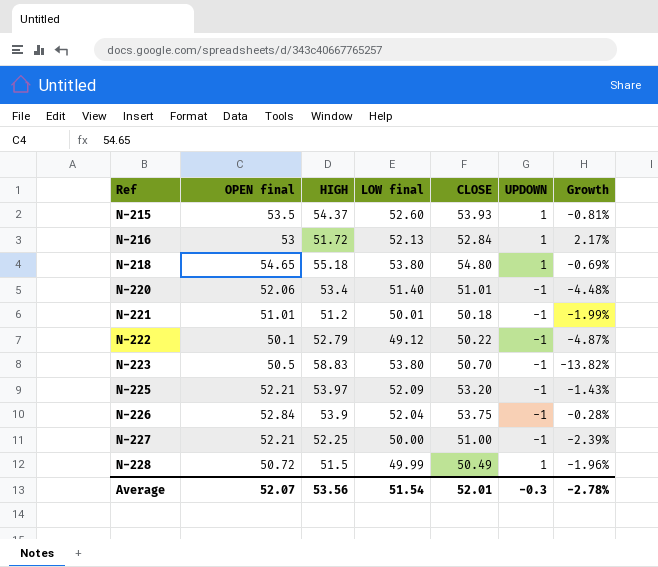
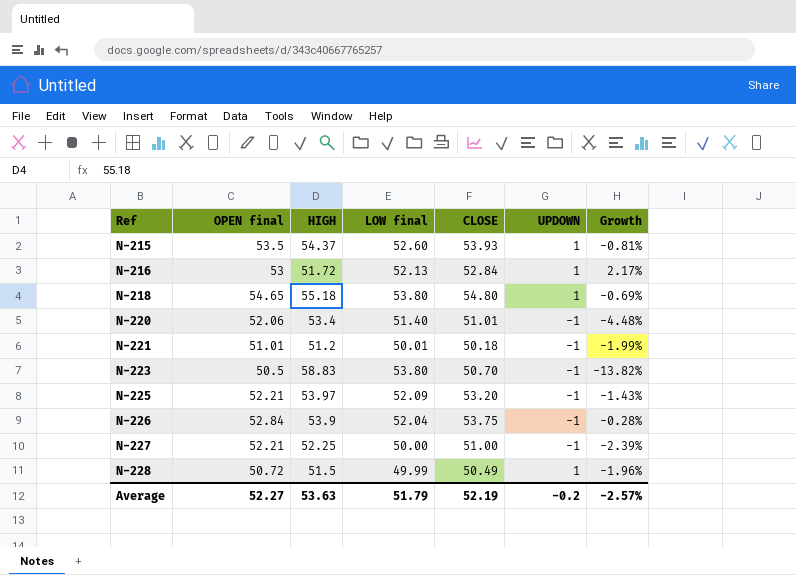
row N-222: 50.1 | 52.79 | 49.12 | 50.22 | -1 | -4.87% -> none
Average | OPEN final: 52.07 -> 52.27
Average | HIGH: 53.56 -> 53.63
Average | LOW final: 51.54 -> 51.79
Average | CLOSE: 52.01 -> 52.19
Average | UPDOWN: -0.3 -> -0.2
Average | Growth: -2.78% -> -2.57%

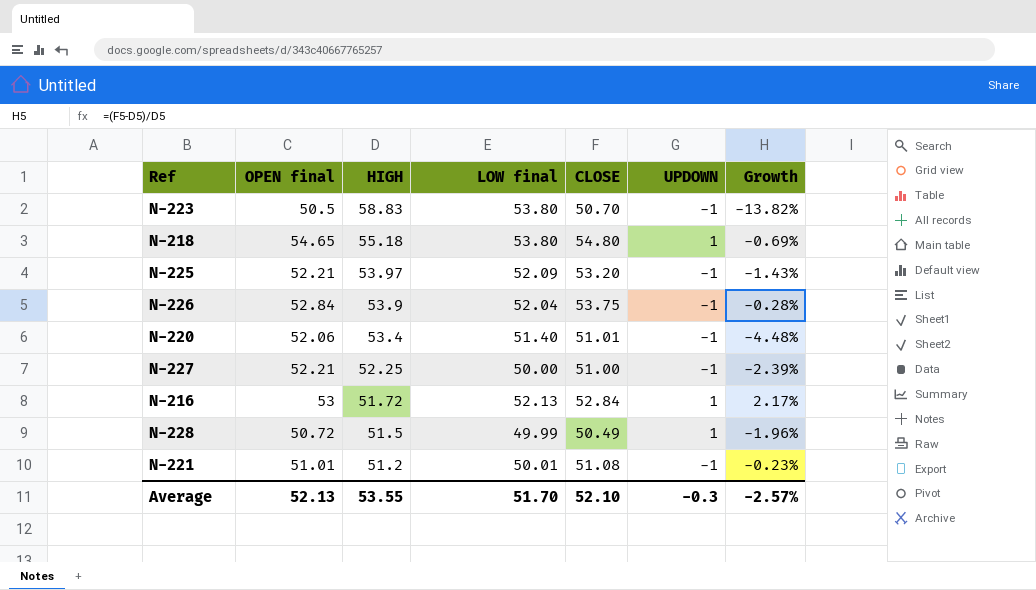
row order: Ref ascending -> HIGH descending
row N-215: 53.5 | 54.37 | 52.60 | 53.93 | 1 | -0.81% -> none
N-221 | CLOSE: 50.18 -> 51.08
N-221 | Growth: -1.99% -> -0.23%
Average | OPEN final: 52.27 -> 52.13
Average | HIGH: 53.63 -> 53.55
Average | LOW final: 51.79 -> 51.70
Average | CLOSE: 52.19 -> 52.10
Average | UPDOWN: -0.2 -> -0.3

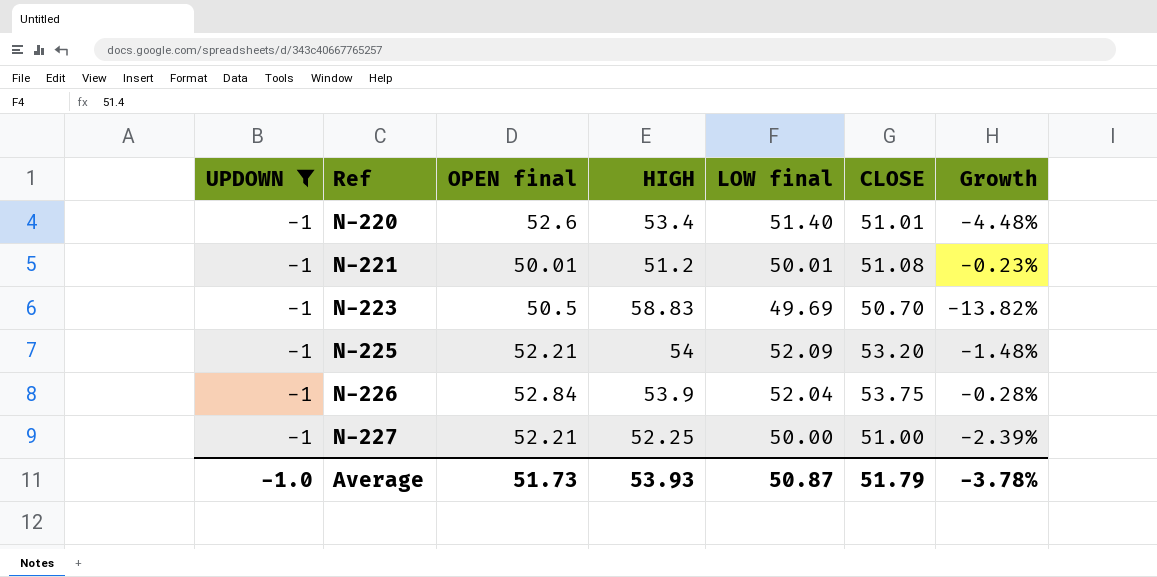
filter: none -> UPDOWN = -1
row order: HIGH descending -> Ref ascending
column UPDOWN | position: 6 -> 1
N-220 | OPEN final: 52.06 -> 52.6
N-221 | OPEN final: 51.01 -> 50.01
N-223 | LOW final: 53.80 -> 49.69
N-225 | HIGH: 53.97 -> 54
N-225 | Growth: -1.43% -> -1.48%
Average | UPDOWN: -0.3 -> -1.0
Average | OPEN final: 52.13 -> 51.73
Average | HIGH: 53.55 -> 53.93
Average | LOW final: 51.70 -> 50.87
Average | CLOSE: 52.10 -> 51.79
Average | Growth: -2.57% -> -3.78%

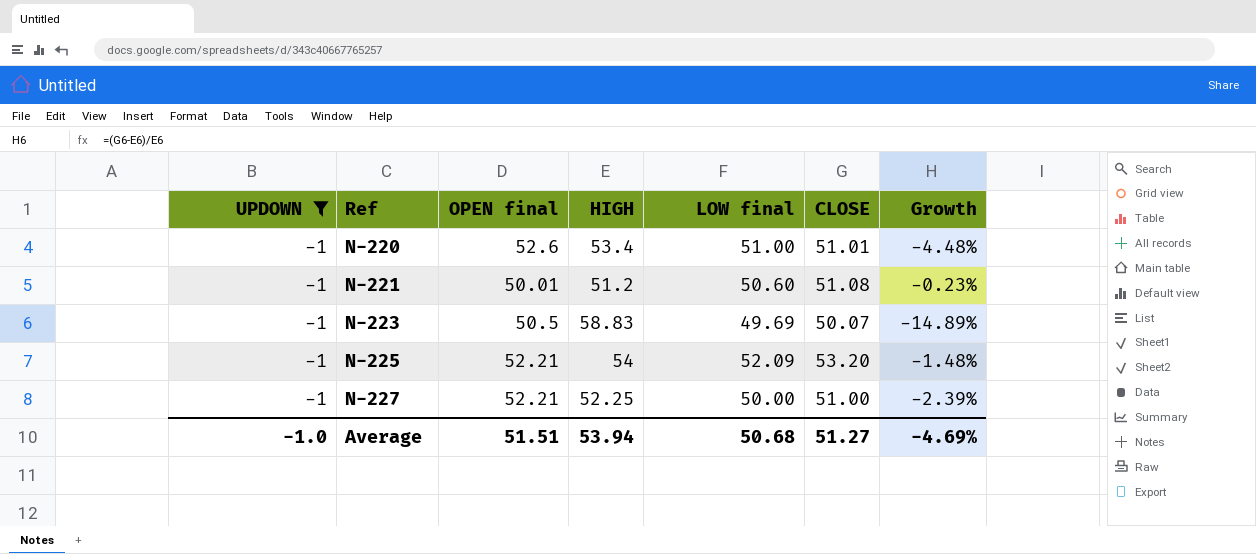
row N-226: -1 | 52.84 | 53.9 | 52.04 | 53.75 | -0.28% -> none
N-220 | LOW final: 51.40 -> 51.00
N-221 | LOW final: 50.01 -> 50.60
N-223 | CLOSE: 50.70 -> 50.07
N-223 | Growth: -13.82% -> -14.89%
Average | OPEN final: 51.73 -> 51.51
Average | HIGH: 53.93 -> 53.94
Average | LOW final: 50.87 -> 50.68
Average | CLOSE: 51.79 -> 51.27
Average | Growth: -3.78% -> -4.69%

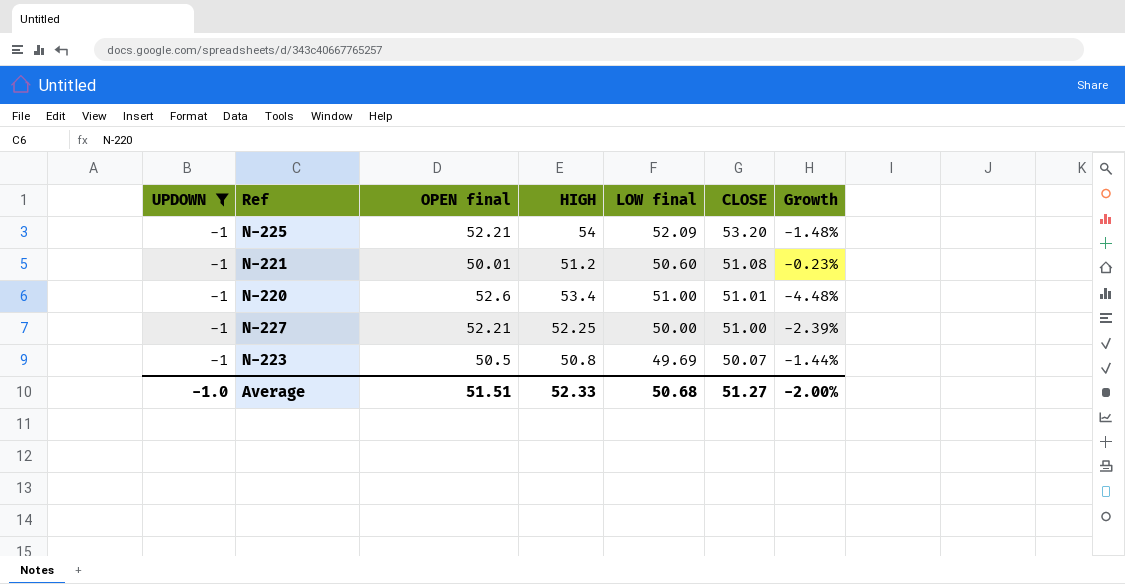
row order: Ref ascending -> CLOSE descending
N-223 | HIGH: 58.83 -> 50.8
N-223 | Growth: -14.89% -> -1.44%
Average | HIGH: 53.94 -> 52.33
Average | Growth: -4.69% -> -2.00%

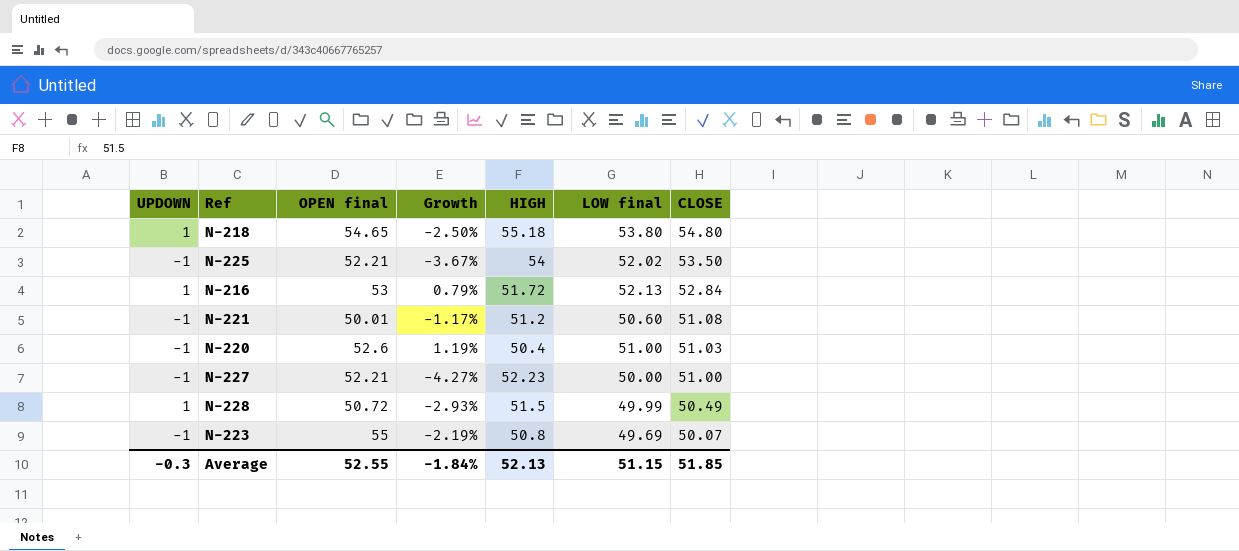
filter: UPDOWN = -1 -> none
column Growth | formula: ([CLOSE] - [HIGH]) / [HIGH] -> ([LOW final] - [HIGH]) / [HIGH]
column Growth | position: 7 -> 4
N-225 | LOW final: 52.09 -> 52.02
N-225 | CLOSE: 53.20 -> 53.50
N-220 | HIGH: 53.4 -> 50.4
N-220 | CLOSE: 51.01 -> 51.03
N-227 | HIGH: 52.25 -> 52.23
N-223 | OPEN final: 50.5 -> 55
Average | UPDOWN: -1.0 -> -0.3
Average | OPEN final: 51.51 -> 52.55
Average | Growth: -2.00% -> -1.84%
Average | HIGH: 52.33 -> 52.13
Average | LOW final: 50.68 -> 51.15
Average | CLOSE: 51.27 -> 51.85

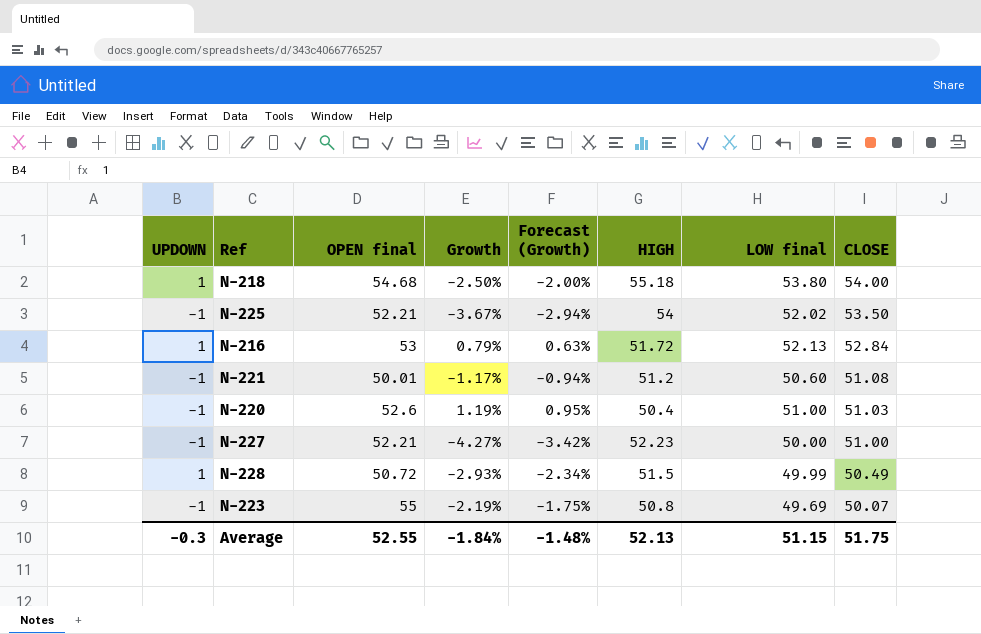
column Forecast (Growth) | formula: none -> [Growth] * 0.8
N-218 | OPEN final: 54.65 -> 54.68
N-218 | CLOSE: 54.80 -> 54.00
Average | CLOSE: 51.85 -> 51.75

